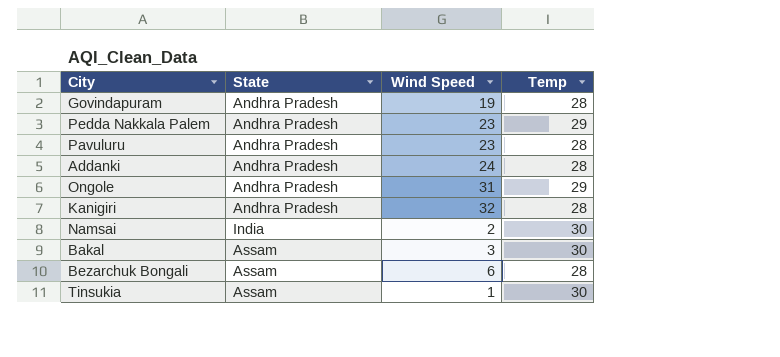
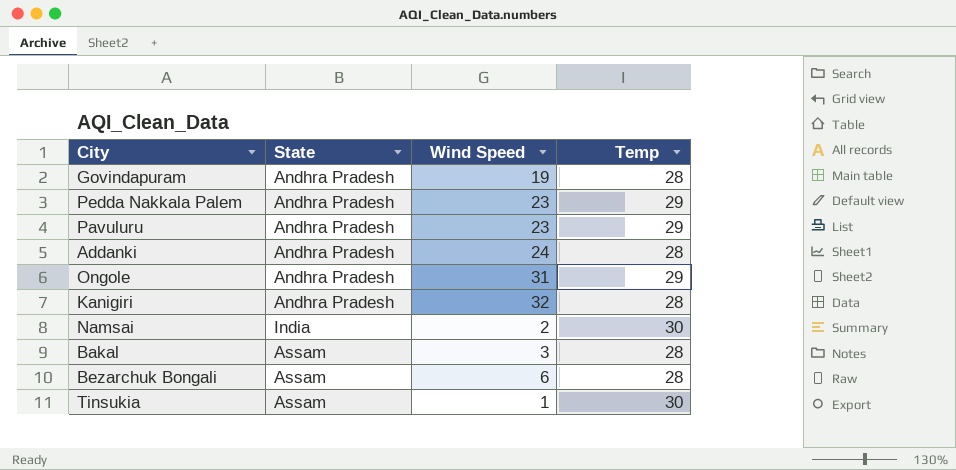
Pavuluru | Temp: 28 -> 29
Bakal | Temp: 30 -> 28

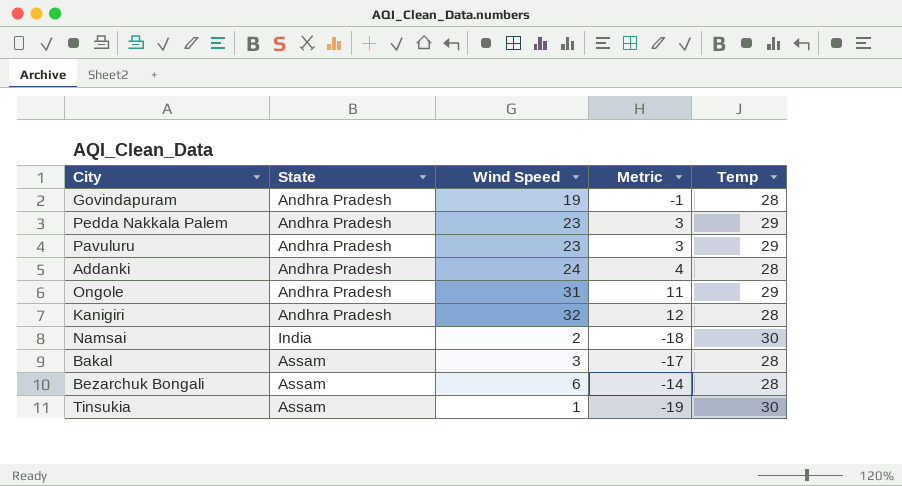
column Metric | formula: none -> [Wind Speed] - 20

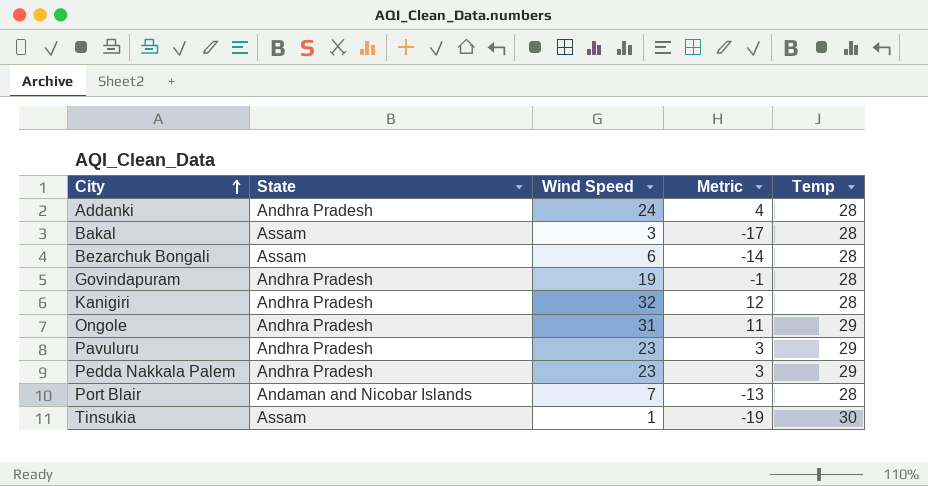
row order: none -> City ascending
row Namsai: India | 2 | -18 | 30 -> none
row Port Blair: none -> Andaman and Nicobar Islands | 7 | -13 | 28

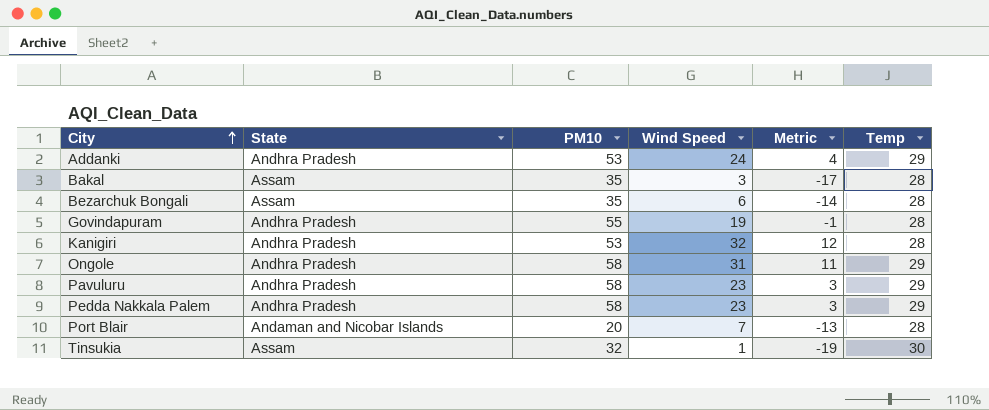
column PM10 | position: none -> 3
Addanki | Temp: 28 -> 29

